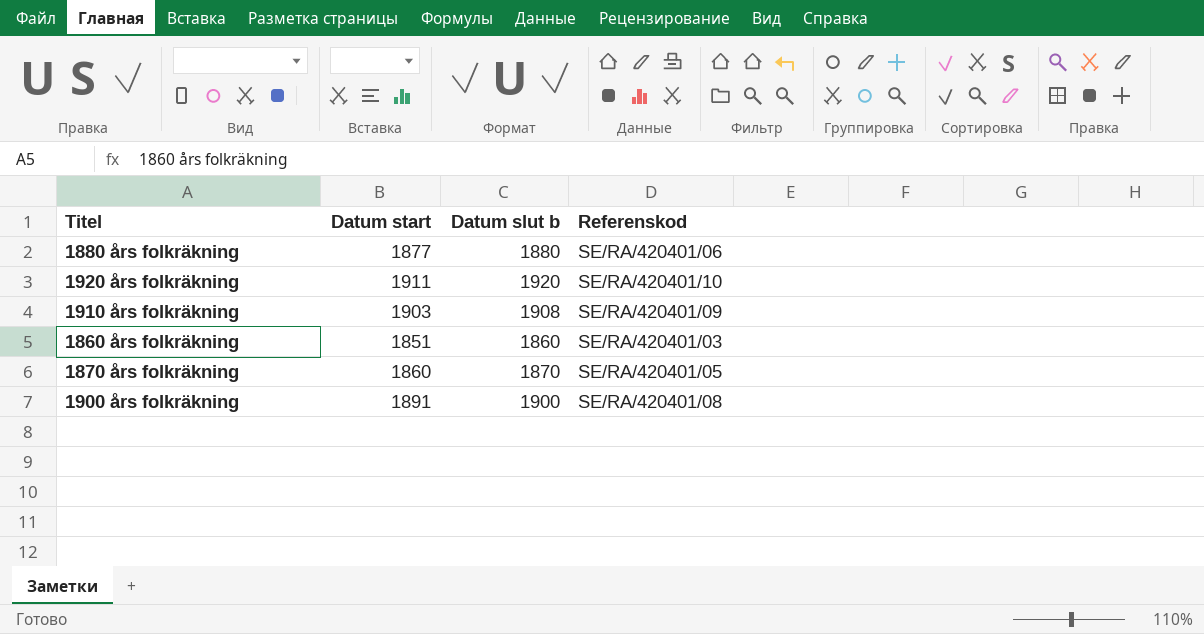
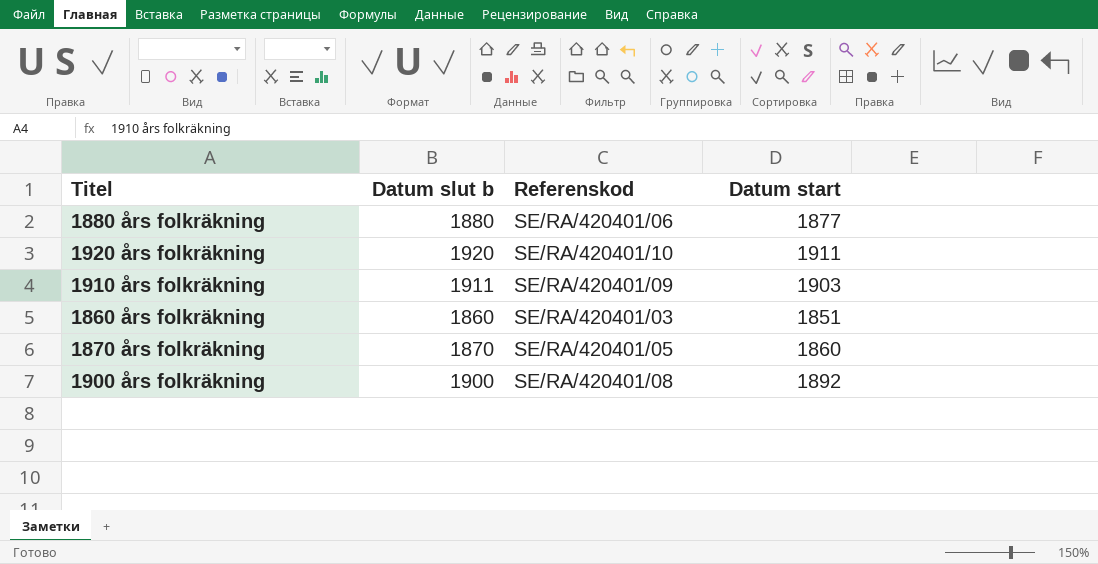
column Datum start | position: 2 -> 4
1910 års folkräkning | Datum slut b: 1908 -> 1911
1900 års folkräkning | Datum start: 1891 -> 1892

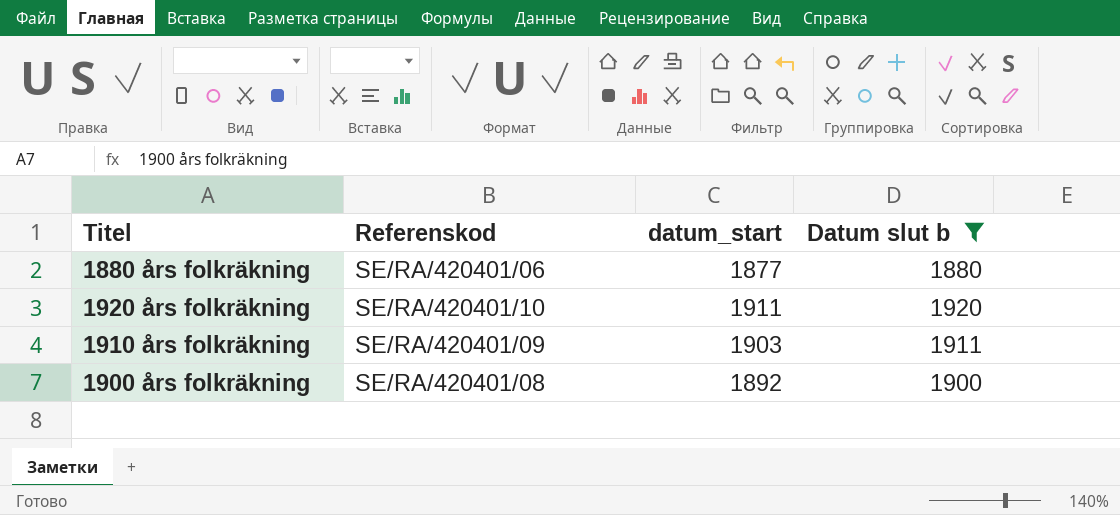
filter: none -> Datum slut b >= 1880
column name: Datum start -> datum_start
column Datum slut b | position: 2 -> 4

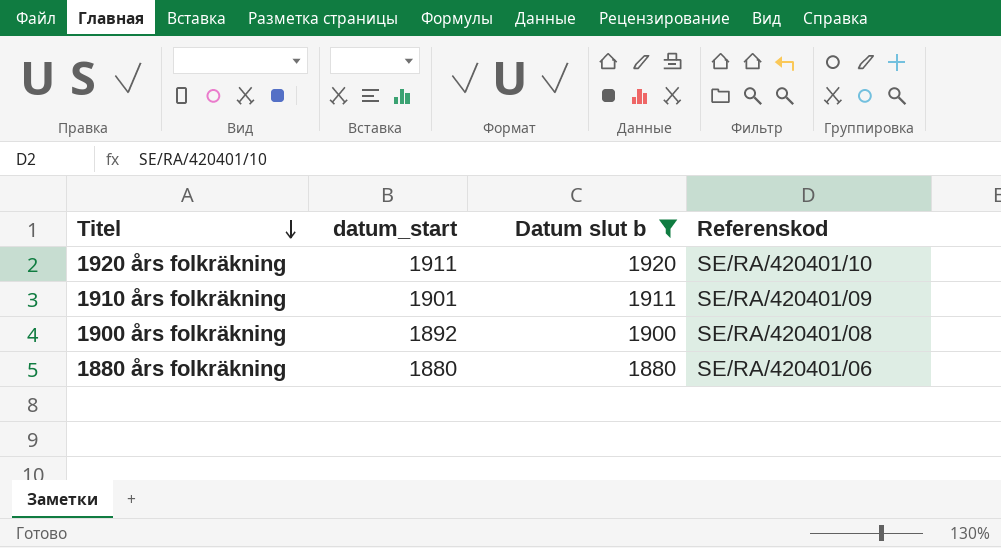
row order: none -> Titel descending
column Referenskod | position: 2 -> 4
1910 års folkräkning | datum_start: 1903 -> 1901
1880 års folkräkning | datum_start: 1877 -> 1880

